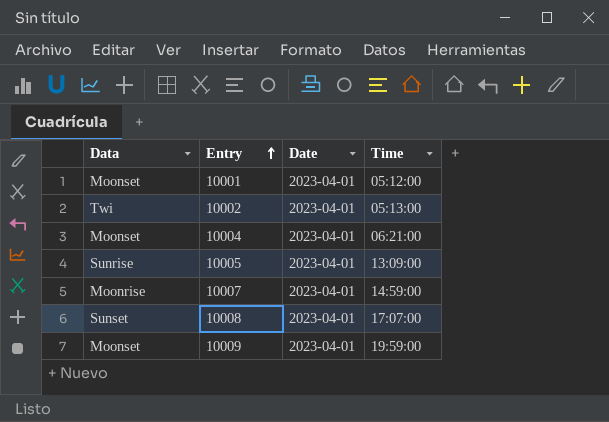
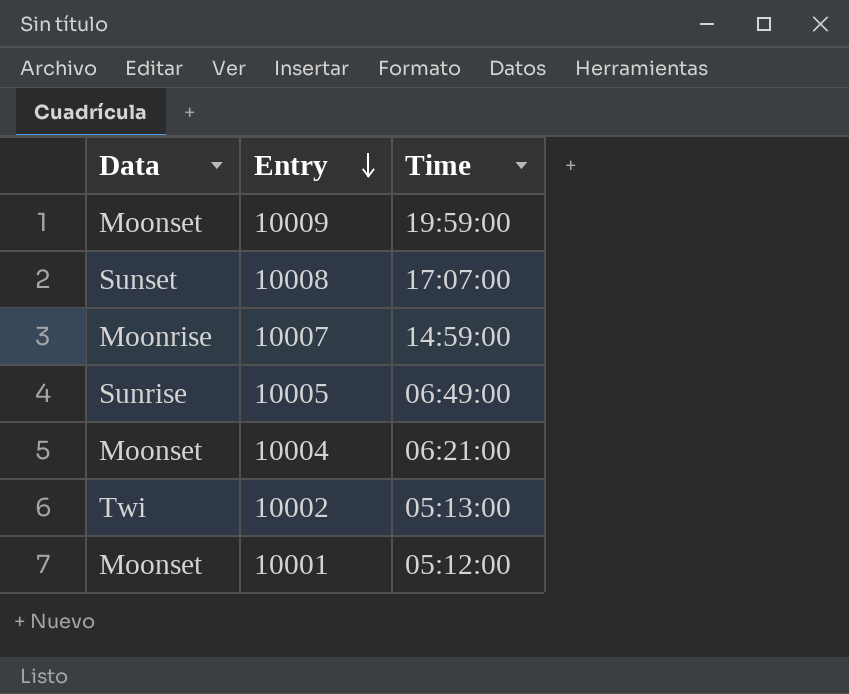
row order: Entry ascending -> Entry descending
column Date | position: 3 -> none
10005 | Time: 13:09:00 -> 06:49:00

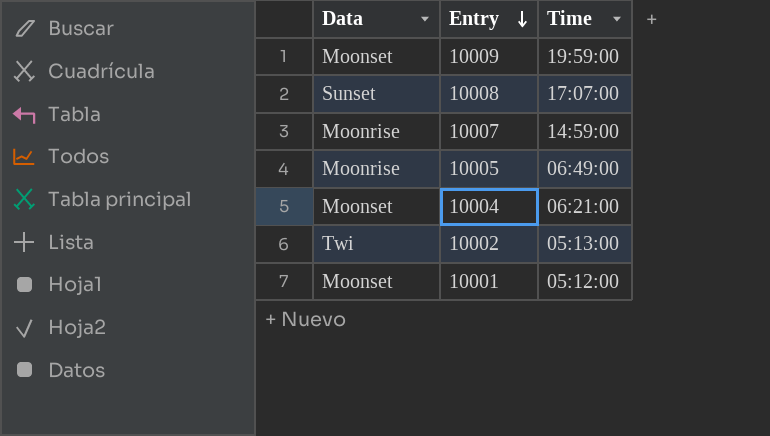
10005 | Data: Sunrise -> Moonrise

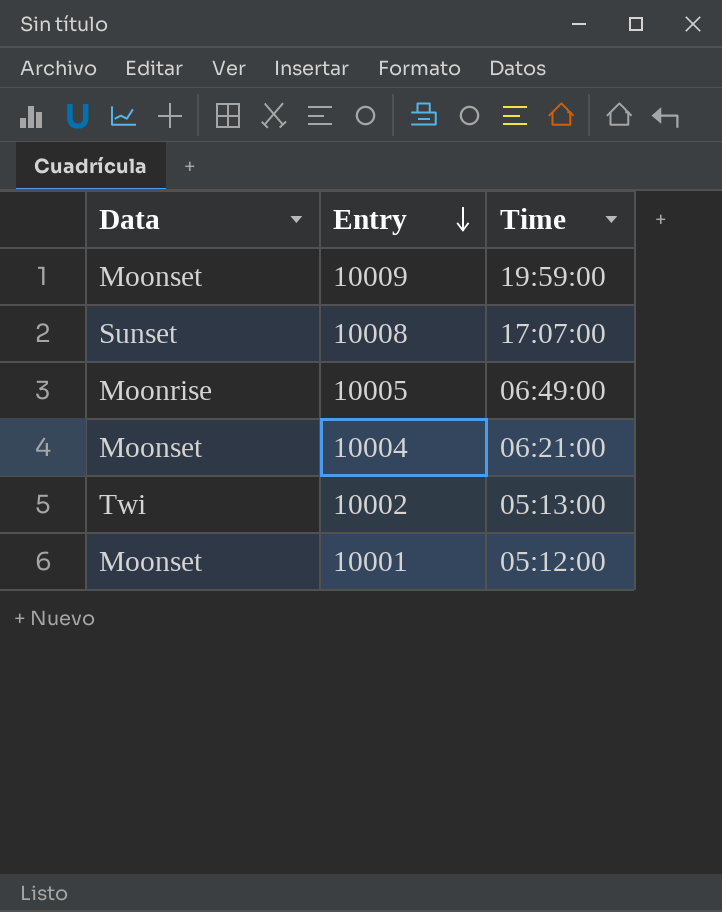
row 10007: Moonrise | 14:59:00 -> none

